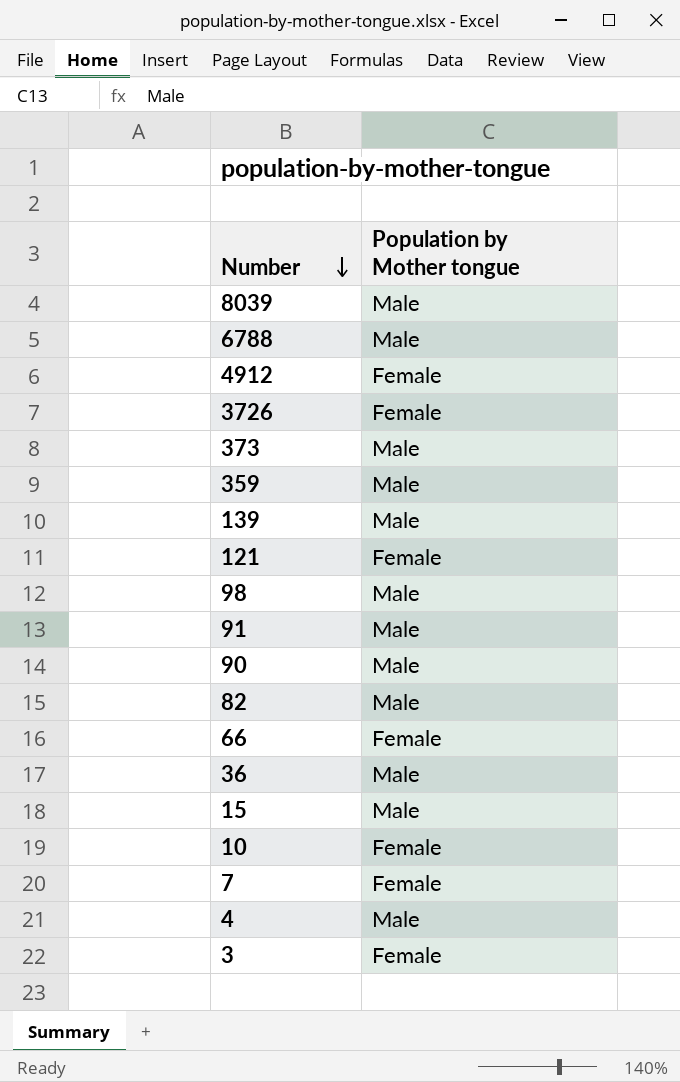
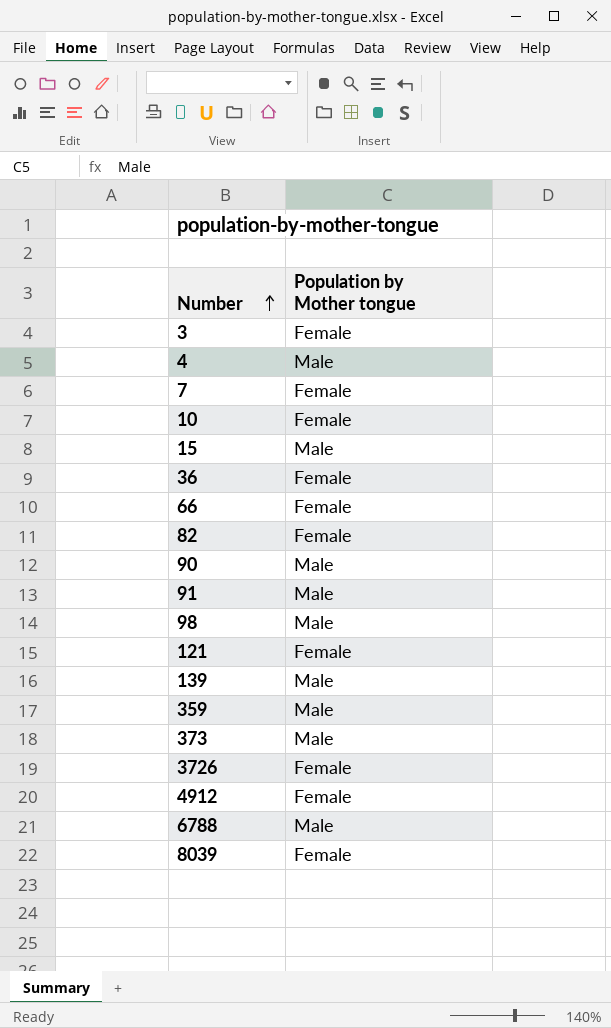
row order: Number descending -> Number ascending
36 | Population by Mother tongue: Male -> Female
82 | Population by Mother tongue: Male -> Female
8039 | Population by Mother tongue: Male -> Female

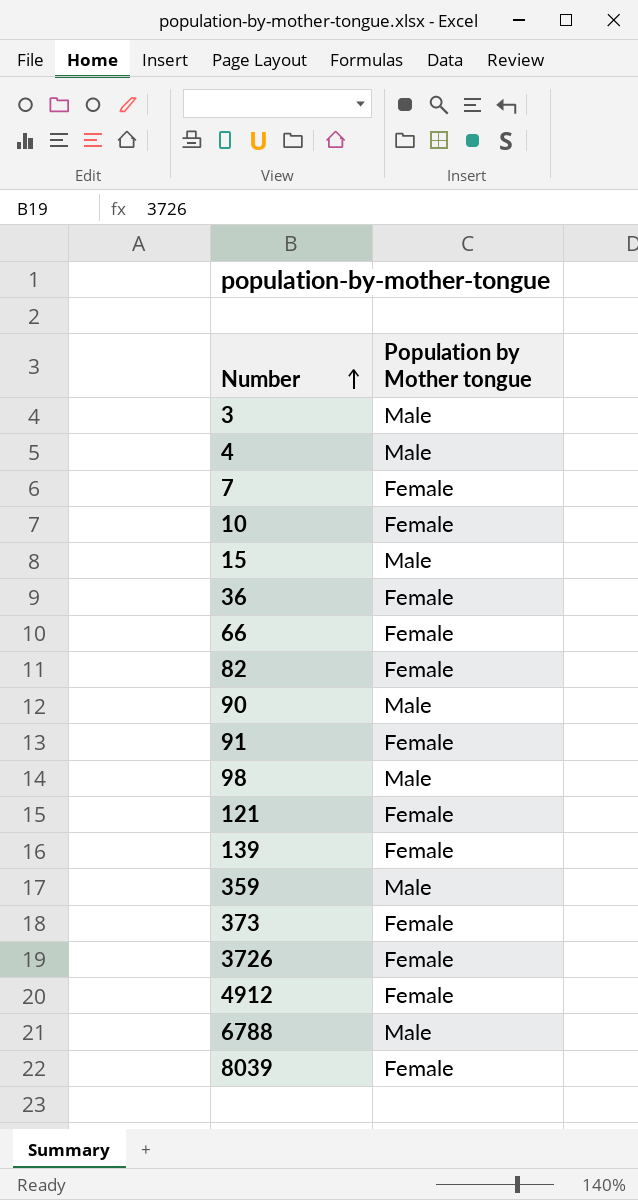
3 | Population by Mother tongue: Female -> Male
91 | Population by Mother tongue: Male -> Female
139 | Population by Mother tongue: Male -> Female
373 | Population by Mother tongue: Male -> Female

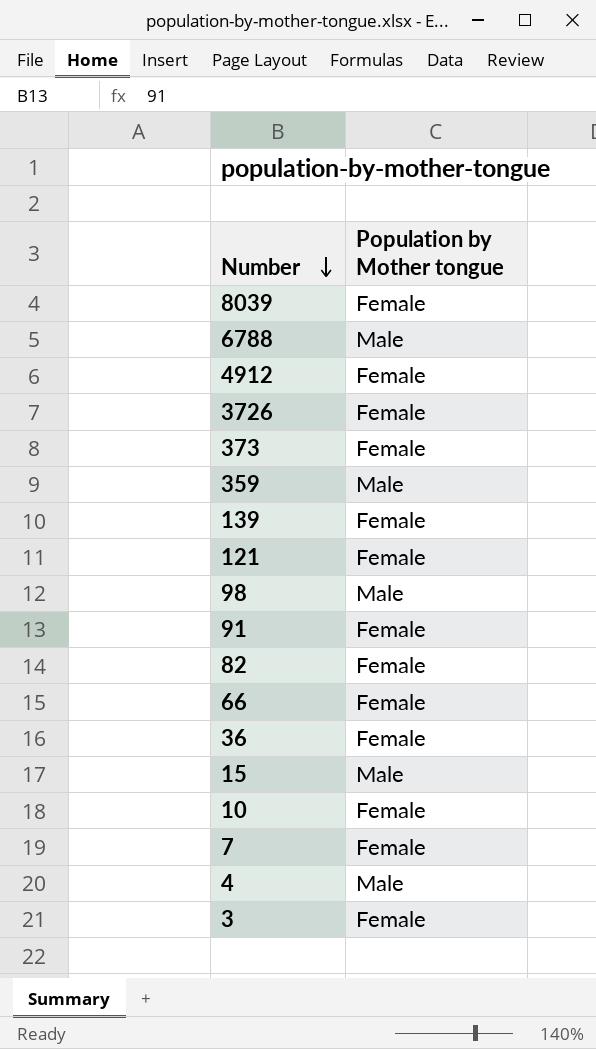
row order: Number ascending -> Number descending
row 90: Male -> none
3 | Population by Mother tongue: Male -> Female

